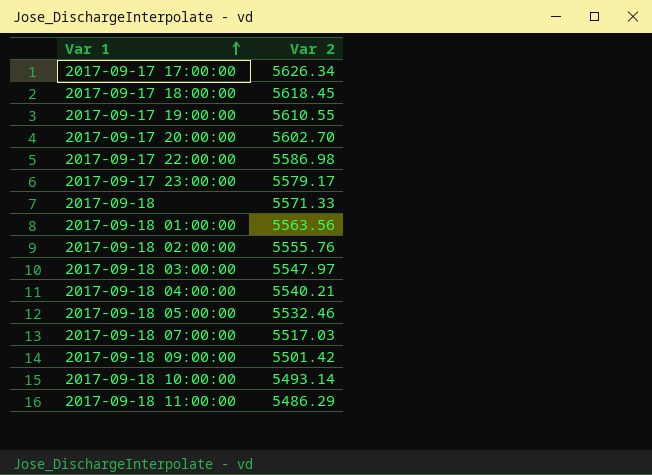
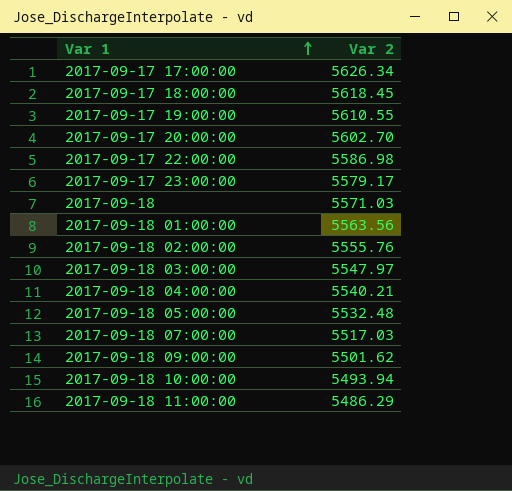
2017-09-18 | Var 2: 5571.33 -> 5571.03
2017-09-18 05:00:00 | Var 2: 5532.46 -> 5532.48
2017-09-18 09:00:00 | Var 2: 5501.42 -> 5501.62
2017-09-18 10:00:00 | Var 2: 5493.14 -> 5493.94

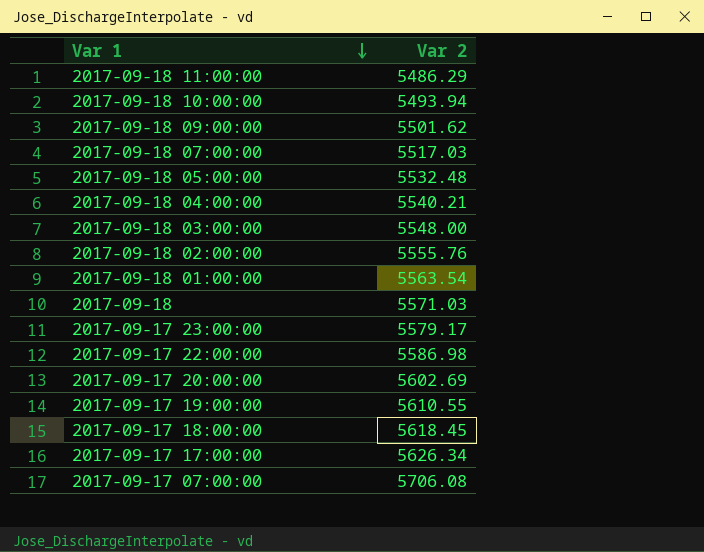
row order: Var 1 ascending -> Var 1 descending
2017-09-18 03:00:00 | Var 2: 5547.97 -> 5548.00
2017-09-18 01:00:00 | Var 2: 5563.56 -> 5563.54
2017-09-17 20:00:00 | Var 2: 5602.70 -> 5602.69
row 2017-09-17 07:00:00: none -> 5706.08

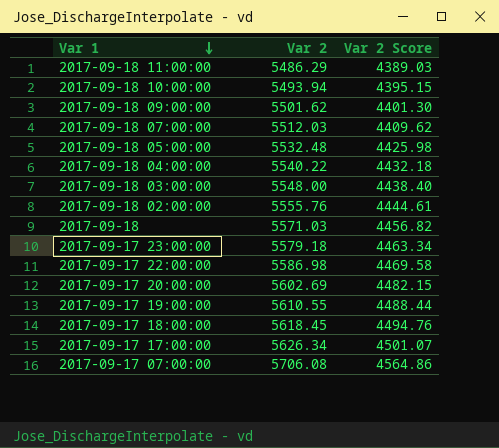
column Var 2 Score | formula: none -> [Var 2] * 0.8
row 2017-09-18 01:00:00: 5563.54 -> none
2017-09-18 07:00:00 | Var 2: 5517.03 -> 5512.03
2017-09-18 04:00:00 | Var 2: 5540.21 -> 5540.22
2017-09-17 23:00:00 | Var 2: 5579.17 -> 5579.18

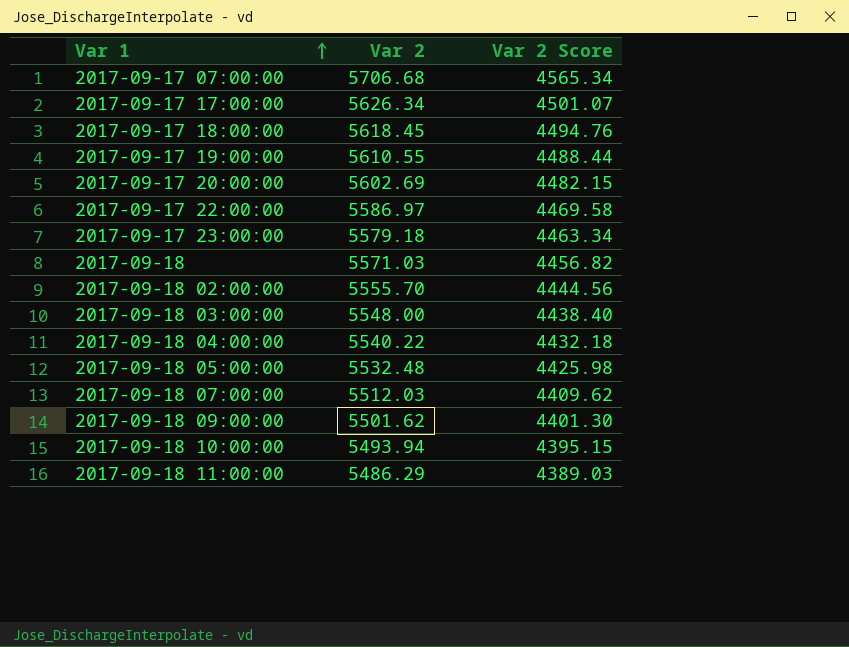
row order: Var 1 descending -> Var 1 ascending
2017-09-17 07:00:00 | Var 2: 5706.08 -> 5706.68
2017-09-17 07:00:00 | Var 2 Score: 4564.86 -> 4565.34
2017-09-17 22:00:00 | Var 2: 5586.98 -> 5586.97
2017-09-18 02:00:00 | Var 2: 5555.76 -> 5555.70
2017-09-18 02:00:00 | Var 2 Score: 4444.61 -> 4444.56

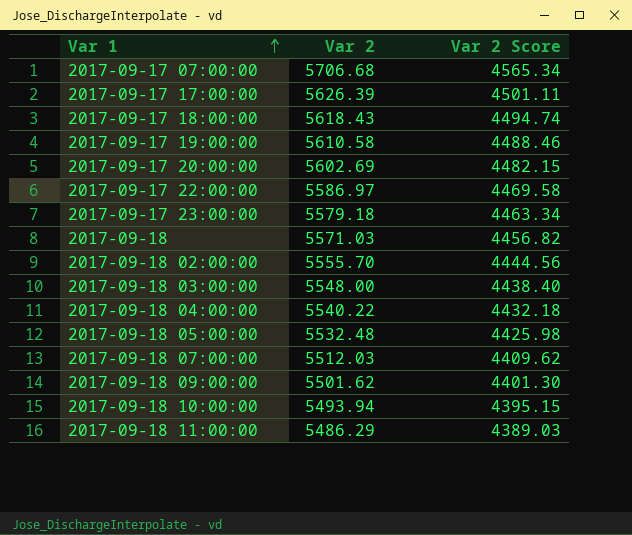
2017-09-17 17:00:00 | Var 2: 5626.34 -> 5626.39
2017-09-17 17:00:00 | Var 2 Score: 4501.07 -> 4501.11
2017-09-17 18:00:00 | Var 2: 5618.45 -> 5618.43
2017-09-17 18:00:00 | Var 2 Score: 4494.76 -> 4494.74
2017-09-17 19:00:00 | Var 2: 5610.55 -> 5610.58
2017-09-17 19:00:00 | Var 2 Score: 4488.44 -> 4488.46

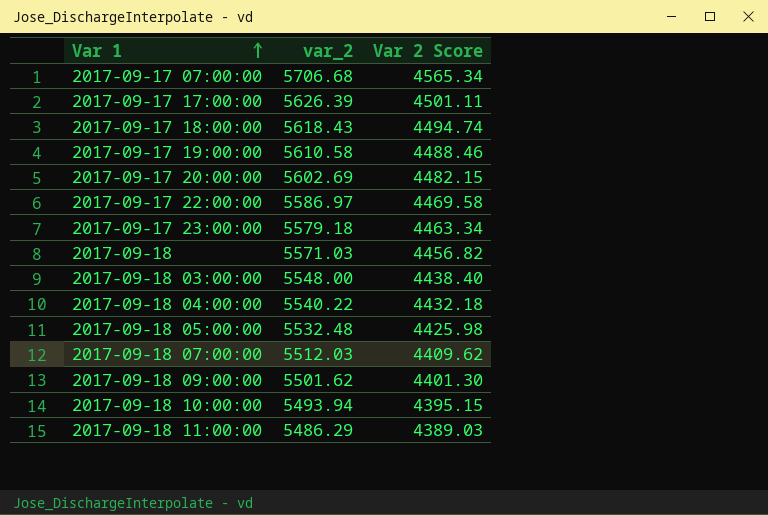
column name: Var 2 -> var_2
row 2017-09-18 02:00:00: 5555.70 | 4444.56 -> none

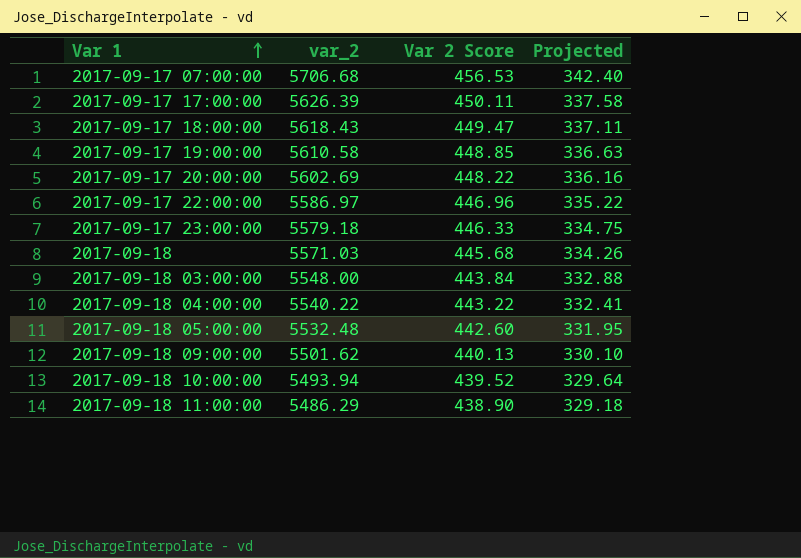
column Var 2 Score | formula: [var_2] * 0.8 -> [var_2] * 0.08
column Projected | formula: none -> [var_2] * 0.06
row 2017-09-18 07:00:00: 5512.03 | 4409.62 -> none

